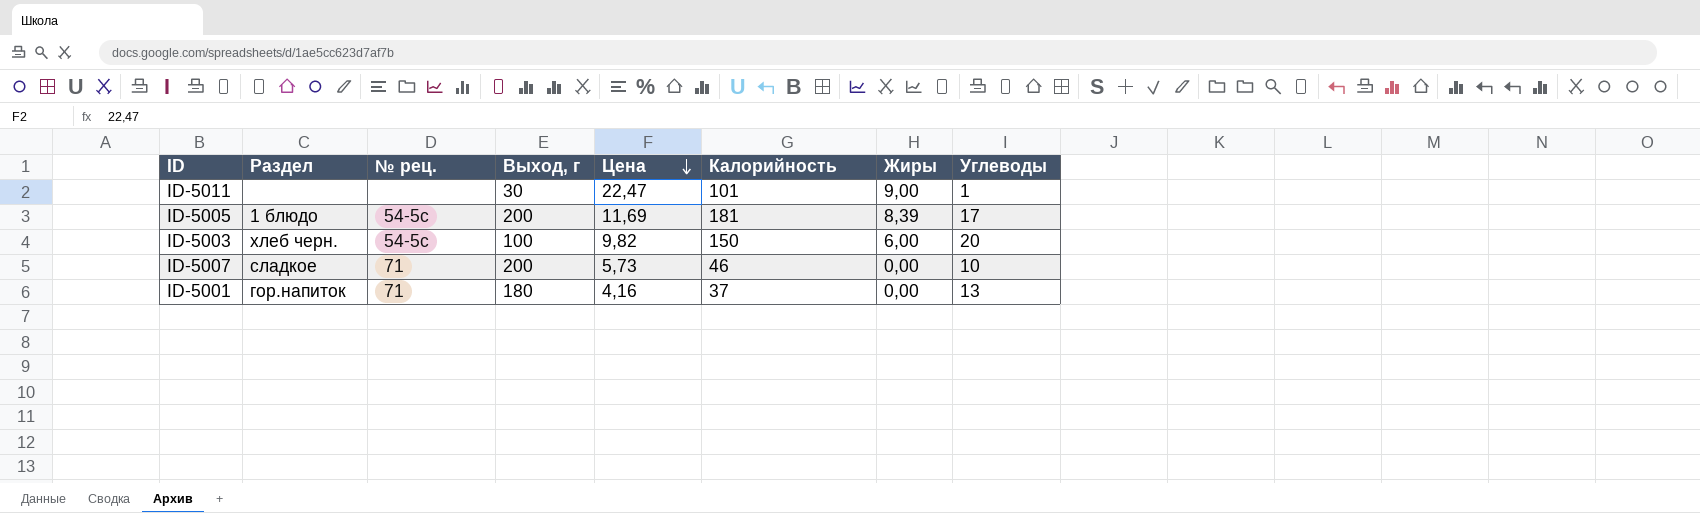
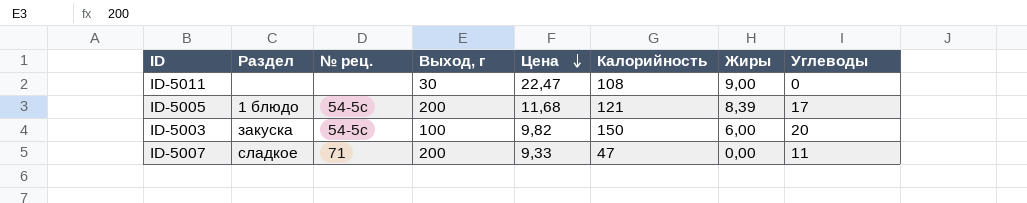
row ID-5001: гор.напиток | 71 | 180 | 4,16 | 37 | 0,00 | 13 -> none
ID-5011 | Калорийность: 101 -> 108
ID-5011 | Углеводы: 1 -> 0
ID-5005 | Цена: 11,69 -> 11,68
ID-5005 | Калорийность: 181 -> 121
ID-5003 | Раздел: хлеб черн. -> закуска
ID-5007 | Цена: 5,73 -> 9,33
ID-5007 | Калорийность: 46 -> 47
ID-5007 | Углеводы: 10 -> 11

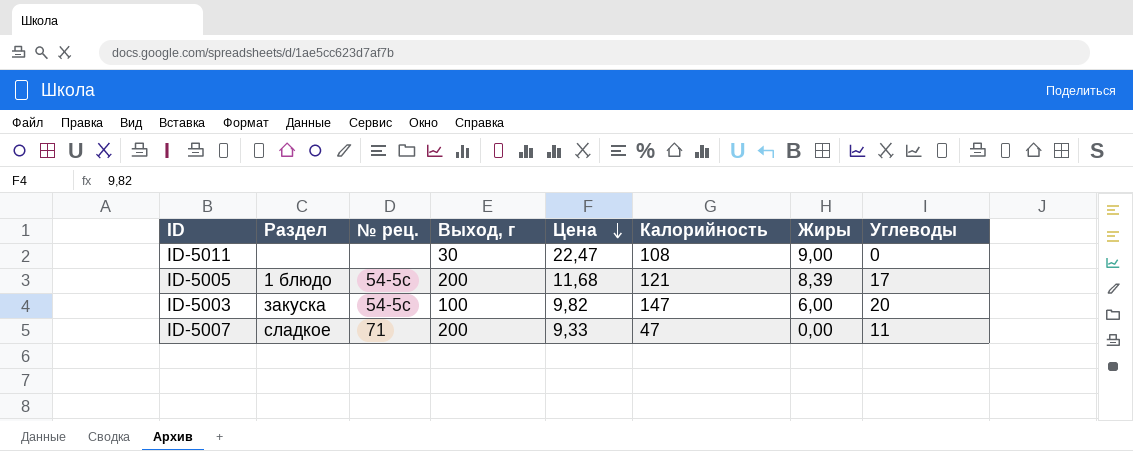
ID-5003 | Калорийность: 150 -> 147

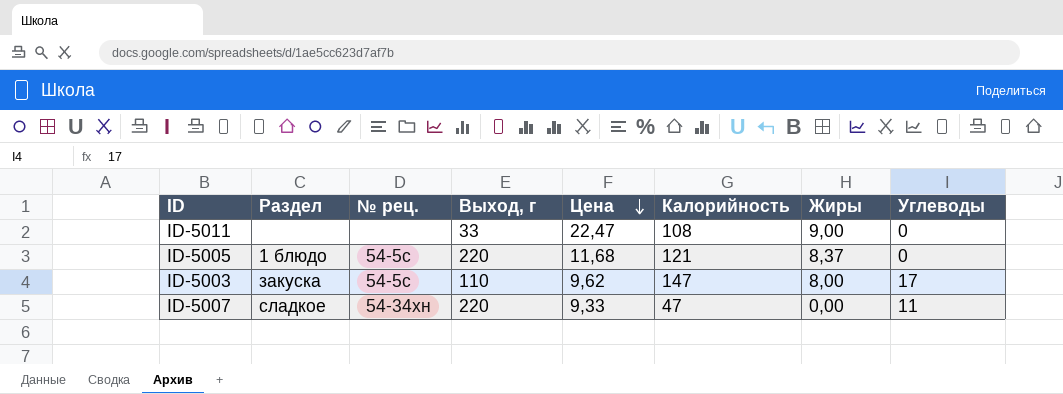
ID-5011 | Выход, г: 30 -> 33
ID-5005 | Выход, г: 200 -> 220
ID-5005 | Жиры: 8,39 -> 8,37
ID-5005 | Углеводы: 17 -> 0
ID-5003 | Выход, г: 100 -> 110
ID-5003 | Цена: 9,82 -> 9,62
ID-5003 | Жиры: 6,00 -> 8,00
ID-5003 | Углеводы: 20 -> 17
ID-5007 | № рец.: 71 -> 54-34хн
ID-5007 | Выход, г: 200 -> 220

